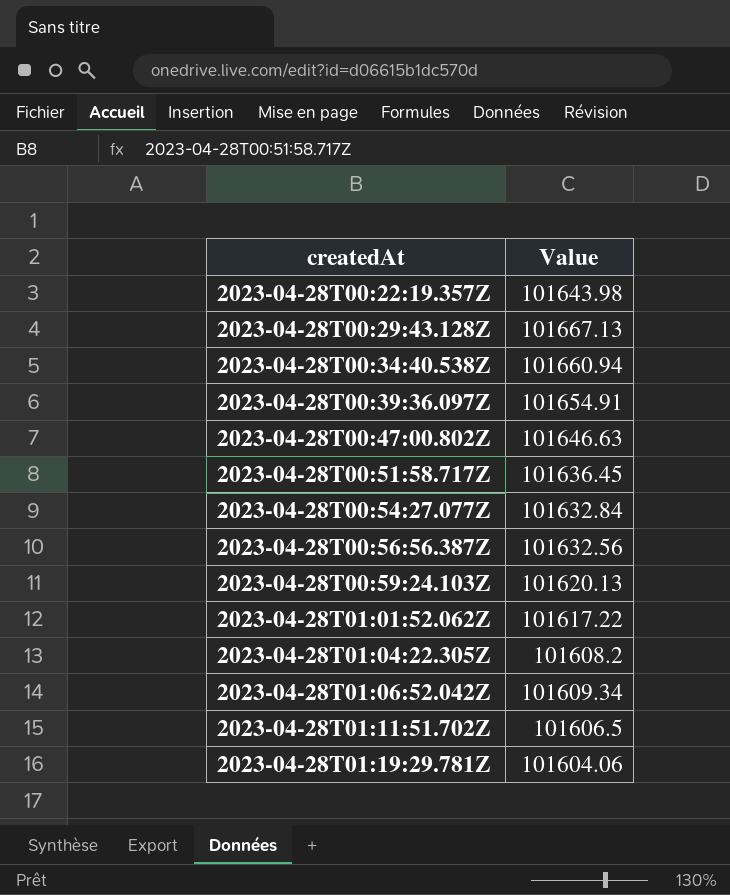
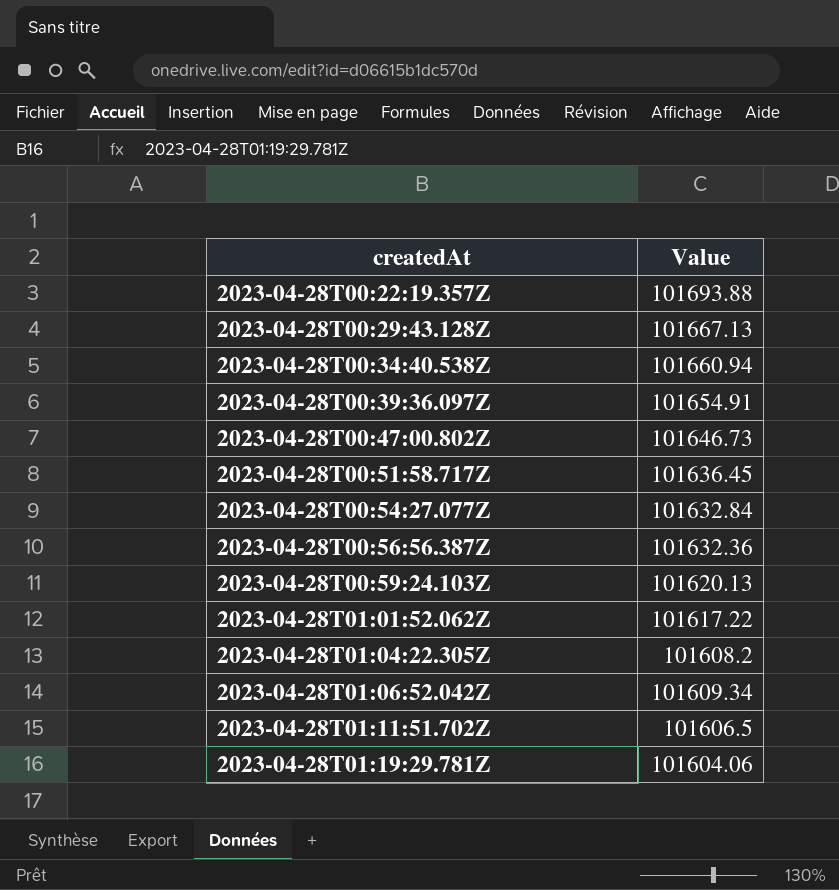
2023-04-28T00:22:19.357Z | Value: 101643.98 -> 101693.88
2023-04-28T00:47:00.802Z | Value: 101646.63 -> 101646.73
2023-04-28T00:56:56.387Z | Value: 101632.56 -> 101632.36

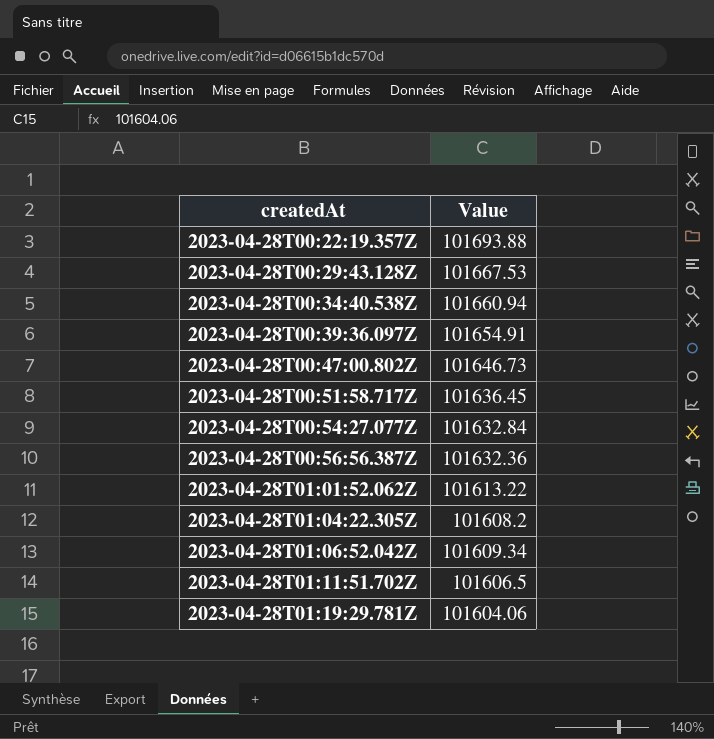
row 2023-04-28T00:59:24.103Z: 101620.13 -> none
2023-04-28T00:29:43.128Z | Value: 101667.13 -> 101667.53
2023-04-28T01:01:52.062Z | Value: 101617.22 -> 101613.22

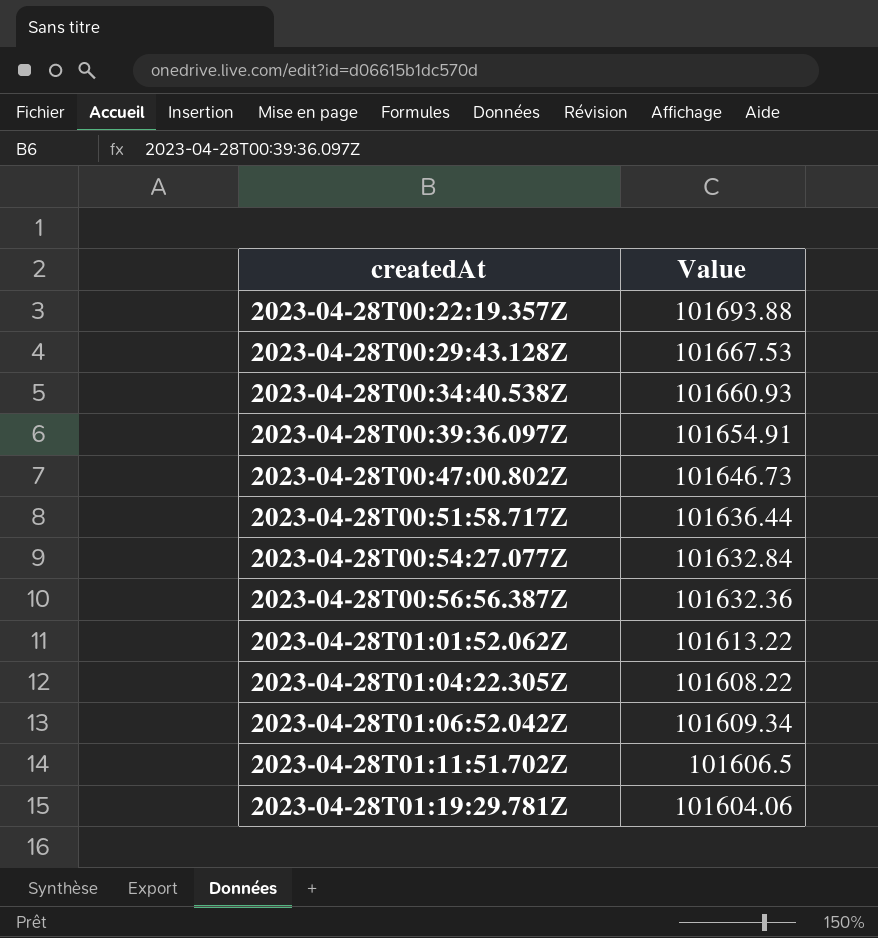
2023-04-28T00:34:40.538Z | Value: 101660.94 -> 101660.93
2023-04-28T00:51:58.717Z | Value: 101636.45 -> 101636.44
2023-04-28T01:04:22.305Z | Value: 101608.2 -> 101608.22

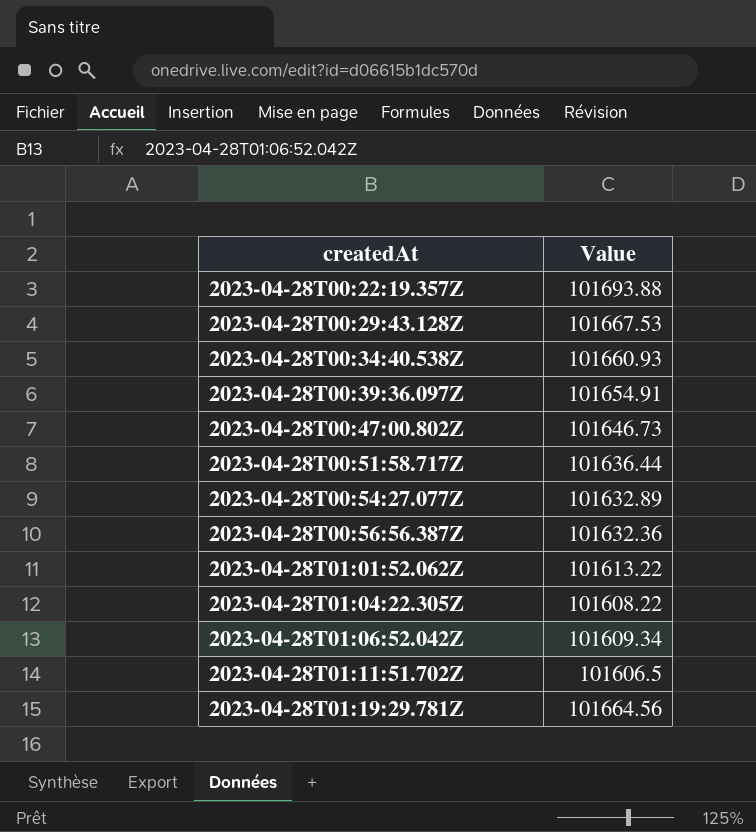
2023-04-28T00:54:27.077Z | Value: 101632.84 -> 101632.89
2023-04-28T01:19:29.781Z | Value: 101604.06 -> 101664.56

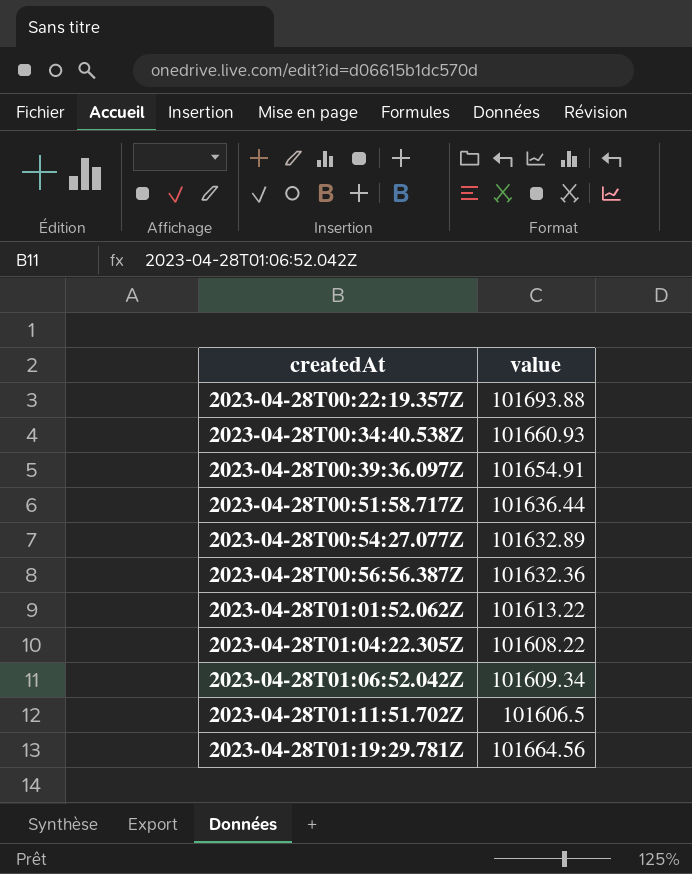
column name: Value -> value
row 2023-04-28T00:29:43.128Z: 101667.53 -> none
row 2023-04-28T00:47:00.802Z: 101646.73 -> none

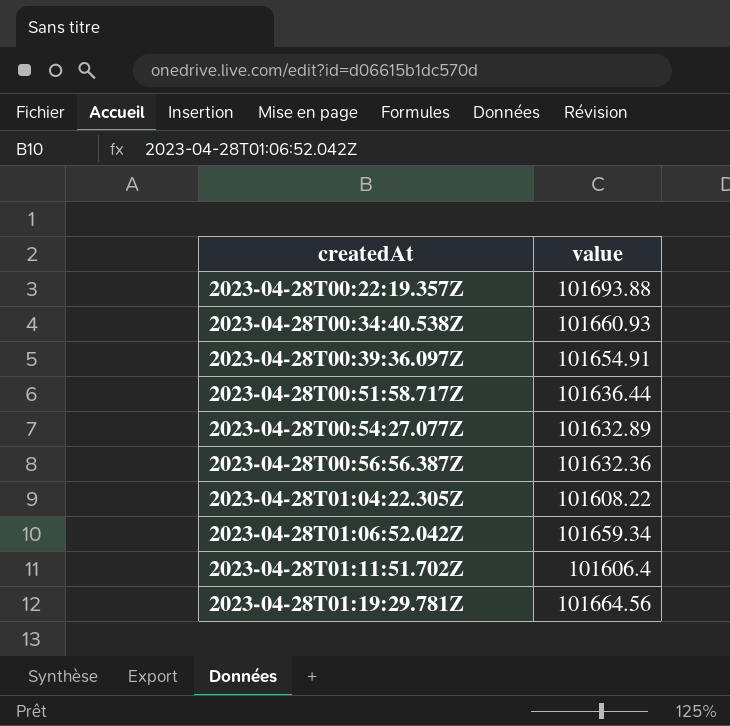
row 2023-04-28T01:01:52.062Z: 101613.22 -> none
2023-04-28T01:06:52.042Z | value: 101609.34 -> 101659.34
2023-04-28T01:11:51.702Z | value: 101606.5 -> 101606.4

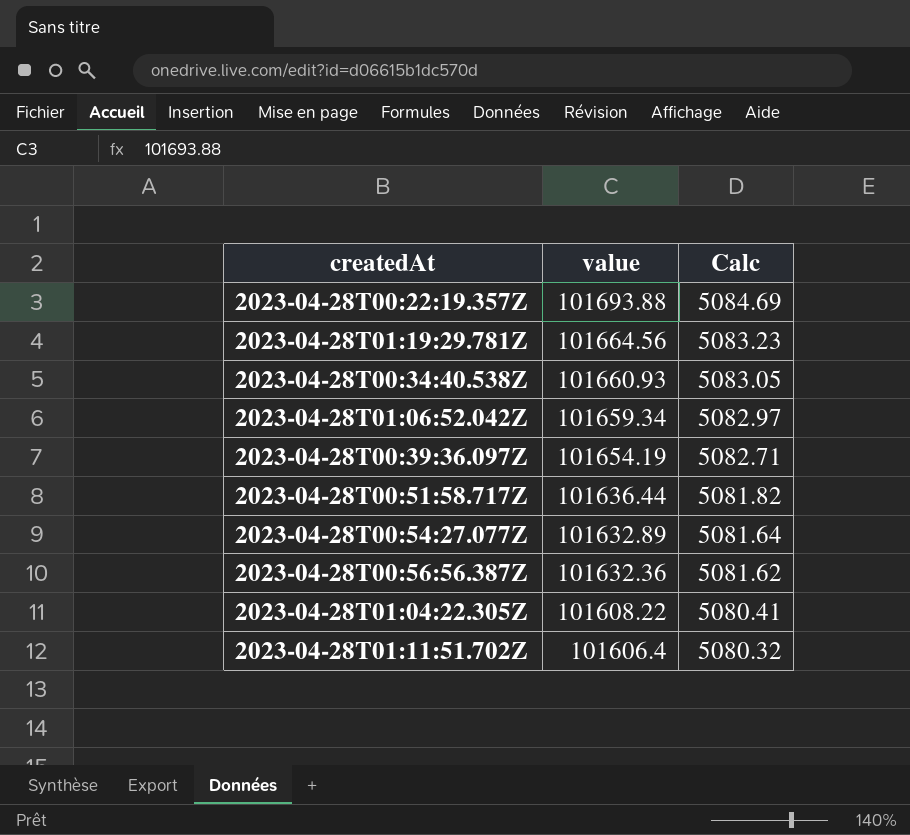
row order: createdAt ascending -> value descending
column Calc | formula: none -> [value] * 0.05
2023-04-28T00:39:36.097Z | value: 101654.91 -> 101654.19

